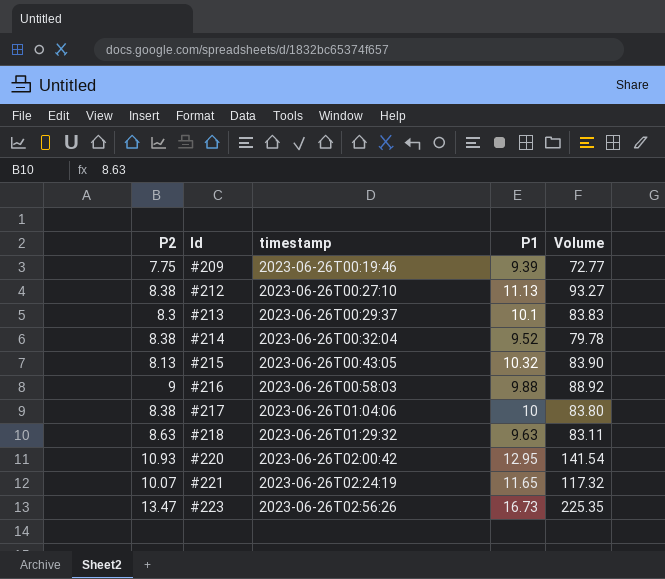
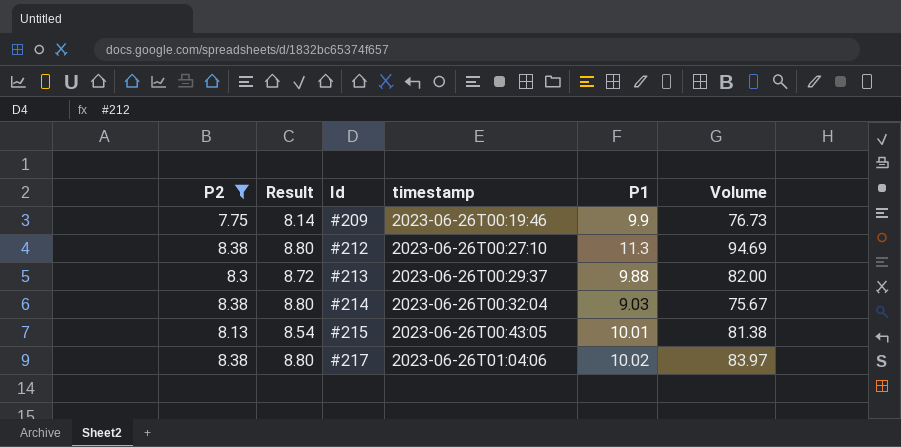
filter: none -> P2 <= 8.38
column Result | formula: none -> [P2] * 1.05
#209 | P1: 9.39 -> 9.9
#209 | Volume: 72.77 -> 76.73
#212 | P1: 11.13 -> 11.3
#212 | Volume: 93.27 -> 94.69
#213 | P1: 10.1 -> 9.88
#213 | Volume: 83.83 -> 82.00
#214 | P1: 9.52 -> 9.03
#214 | Volume: 79.78 -> 75.67
#215 | P1: 10.32 -> 10.01
#215 | Volume: 83.90 -> 81.38
#217 | P1: 10 -> 10.02
#217 | Volume: 83.80 -> 83.97

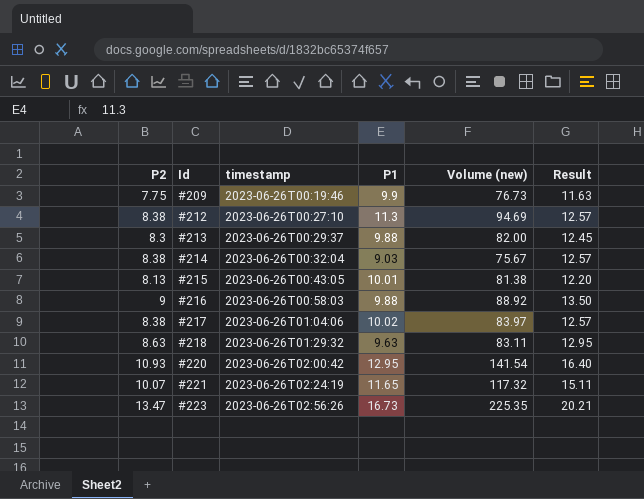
filter: P2 <= 8.38 -> none
column name: Volume -> Volume (new)
column Result | formula: [P2] * 1.05 -> [P2] * 1.5
column Result | position: 2 -> 6

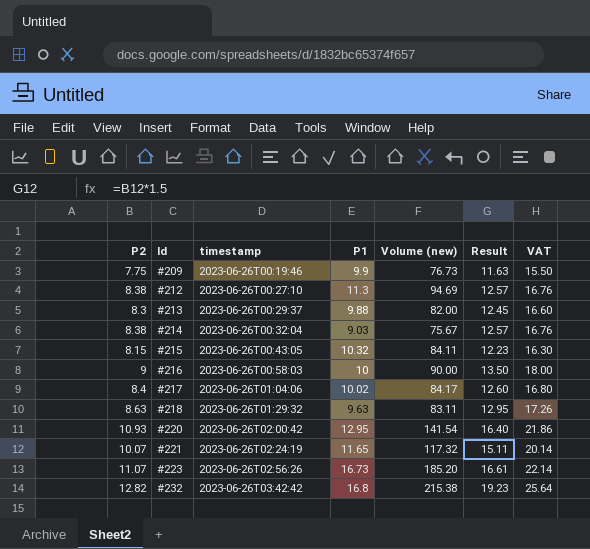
column VAT | formula: none -> [P2] * 2
#215 | P2: 8.13 -> 8.15
#215 | P1: 10.01 -> 10.32
#215 | Volume (new): 81.38 -> 84.11
#215 | Result: 12.20 -> 12.23
#216 | P1: 9.88 -> 10
#216 | Volume (new): 88.92 -> 90.00
#217 | P2: 8.38 -> 8.4
#217 | Volume (new): 83.97 -> 84.17
#217 | Result: 12.57 -> 12.60
#223 | P2: 13.47 -> 11.07
#223 | Volume (new): 225.35 -> 185.20
#223 | Result: 20.21 -> 16.61
row #232: none -> 12.82 | 2023-06-26T03:42:42 | 16.8 | 215.38 | 19.23 | 25.64

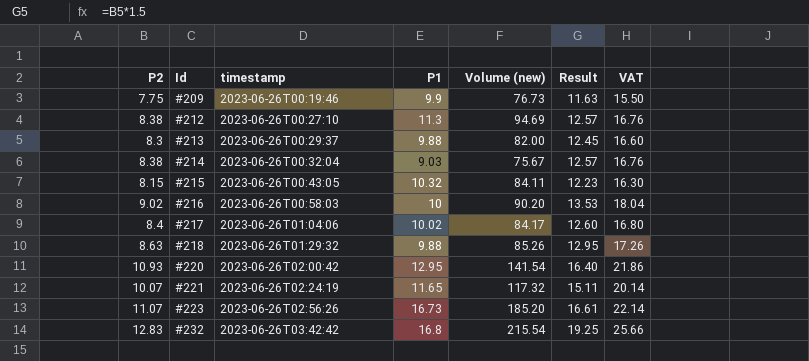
#216 | P2: 9 -> 9.02
#216 | Volume (new): 90.00 -> 90.20
#216 | Result: 13.50 -> 13.53
#216 | VAT: 18.00 -> 18.04
#218 | P1: 9.63 -> 9.88
#218 | Volume (new): 83.11 -> 85.26
#232 | P2: 12.82 -> 12.83
#232 | Volume (new): 215.38 -> 215.54
#232 | Result: 19.23 -> 19.25
#232 | VAT: 25.64 -> 25.66

